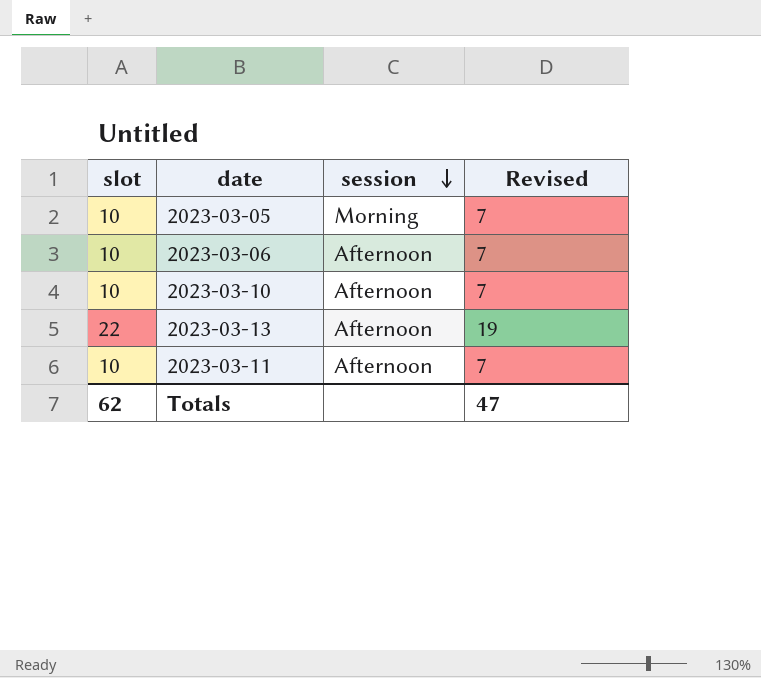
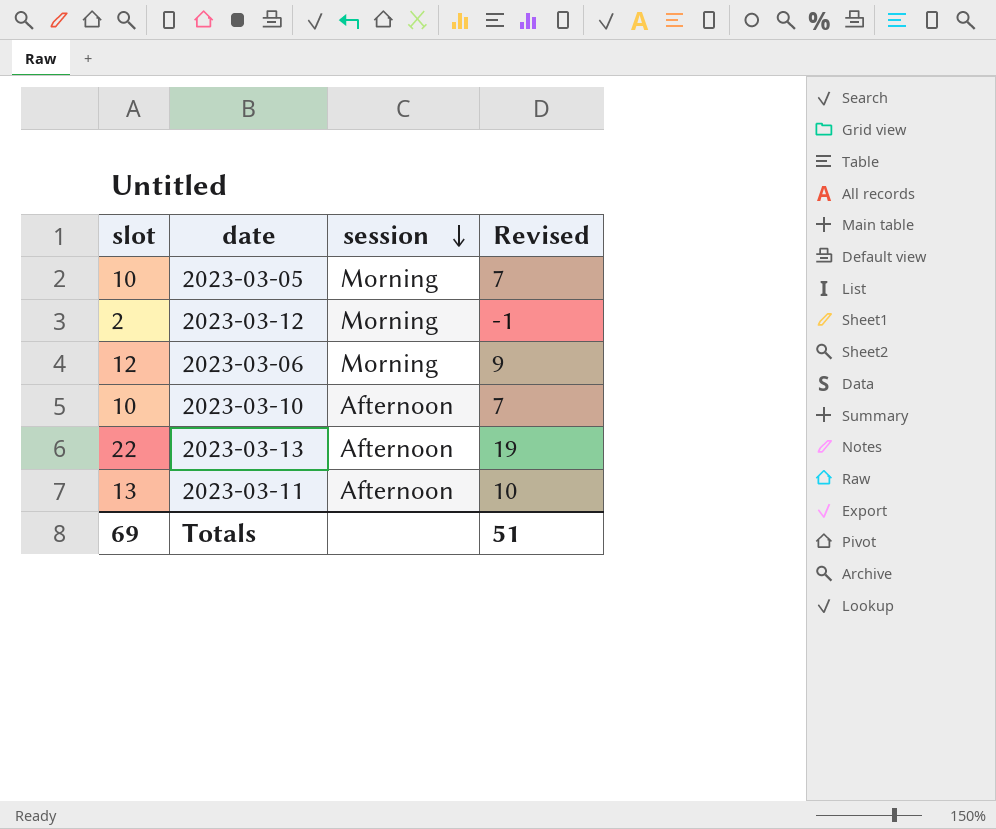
row 2023-03-12: none -> 2 | Morning | -1
2023-03-06 | slot: 10 -> 12
2023-03-06 | session: Afternoon -> Morning
2023-03-06 | Revised: 7 -> 9
2023-03-11 | slot: 10 -> 13
2023-03-11 | Revised: 7 -> 10
Totals | slot: 62 -> 69
Totals | Revised: 47 -> 51

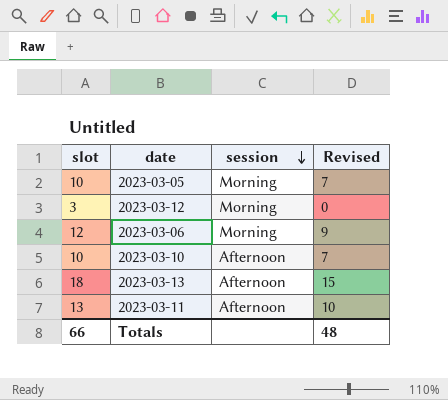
2023-03-12 | slot: 2 -> 3
2023-03-12 | Revised: -1 -> 0
2023-03-13 | slot: 22 -> 18
2023-03-13 | Revised: 19 -> 15
Totals | slot: 69 -> 66
Totals | Revised: 51 -> 48

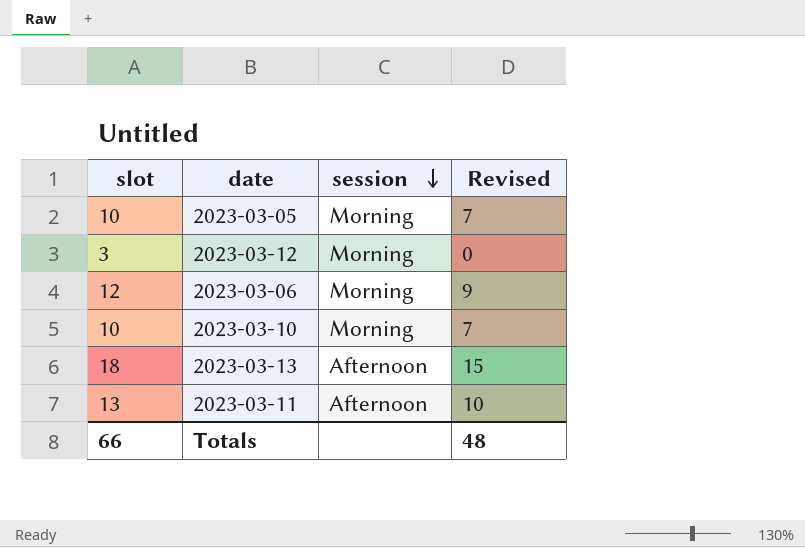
2023-03-10 | session: Afternoon -> Morning

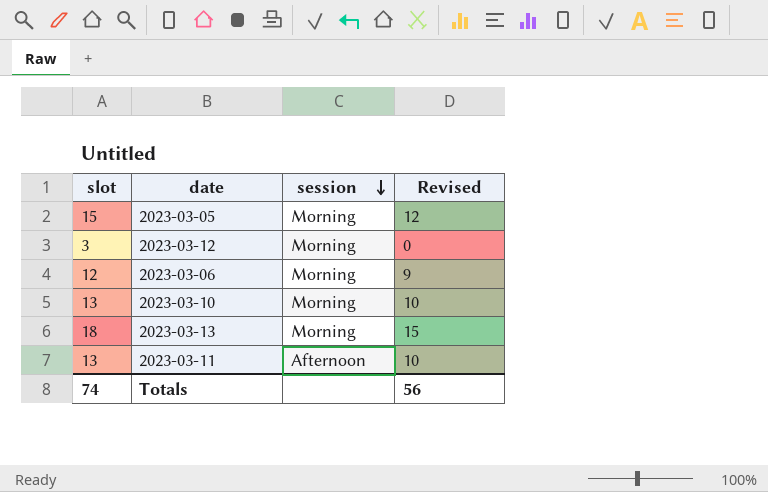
2023-03-05 | slot: 10 -> 15
2023-03-05 | Revised: 7 -> 12
2023-03-10 | slot: 10 -> 13
2023-03-10 | Revised: 7 -> 10
2023-03-13 | session: Afternoon -> Morning
Totals | slot: 66 -> 74
Totals | Revised: 48 -> 56

